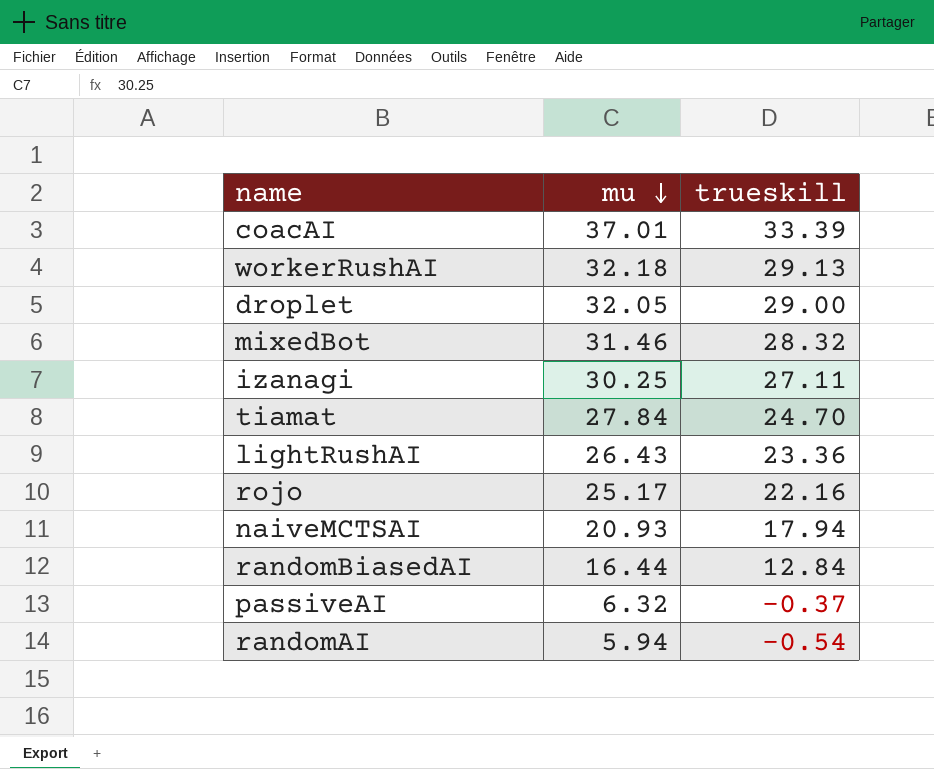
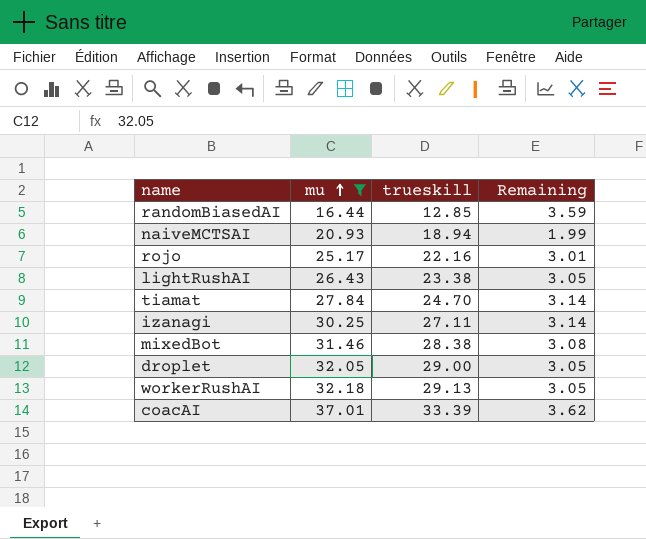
filter: none -> mu >= 16.44
row order: mu descending -> mu ascending
column Remaining | formula: none -> [mu] - [trueskill]
randomBiasedAI | trueskill: 12.84 -> 12.85
naiveMCTSAI | trueskill: 17.94 -> 18.94
lightRushAI | trueskill: 23.36 -> 23.38
mixedBot | trueskill: 28.32 -> 28.38

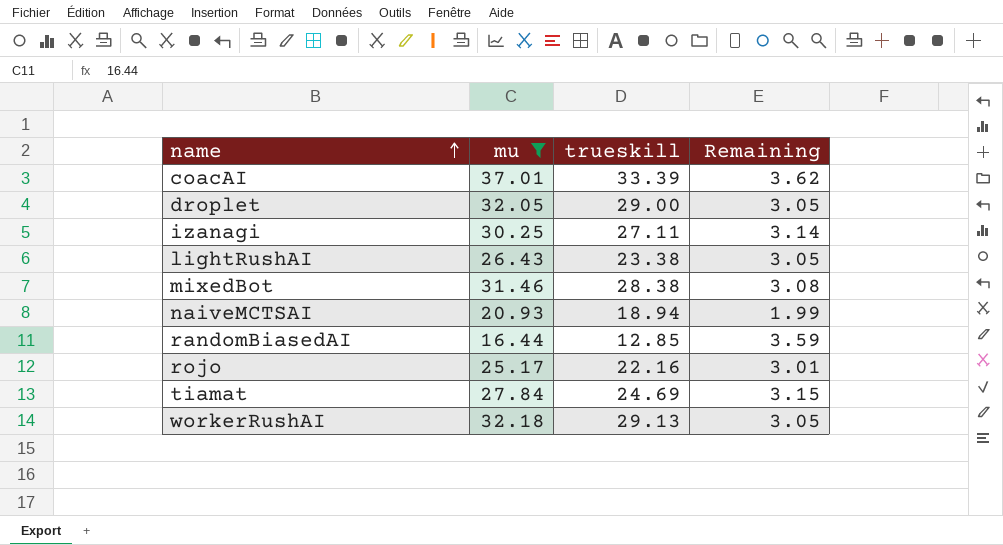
row order: mu ascending -> name ascending
tiamat | trueskill: 24.70 -> 24.69
tiamat | Remaining: 3.14 -> 3.15

